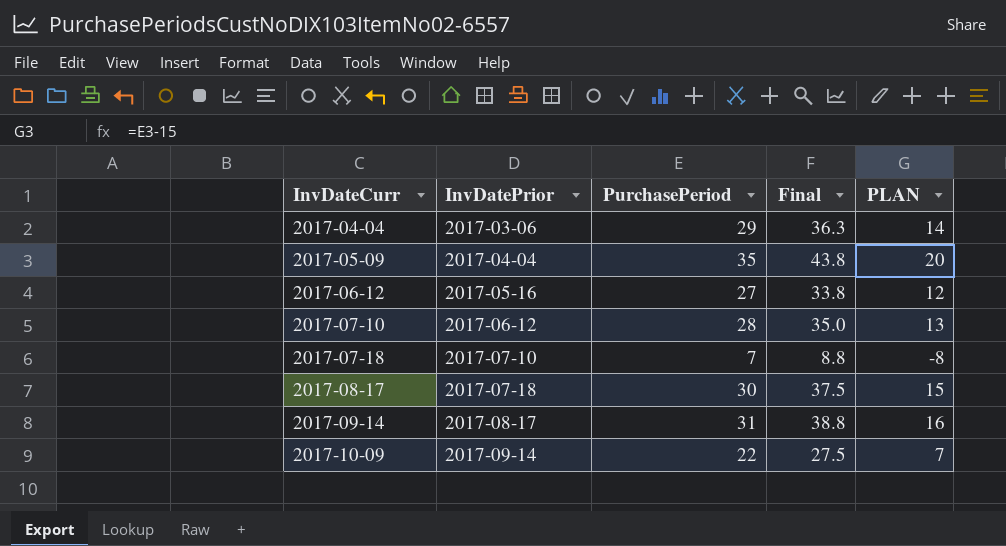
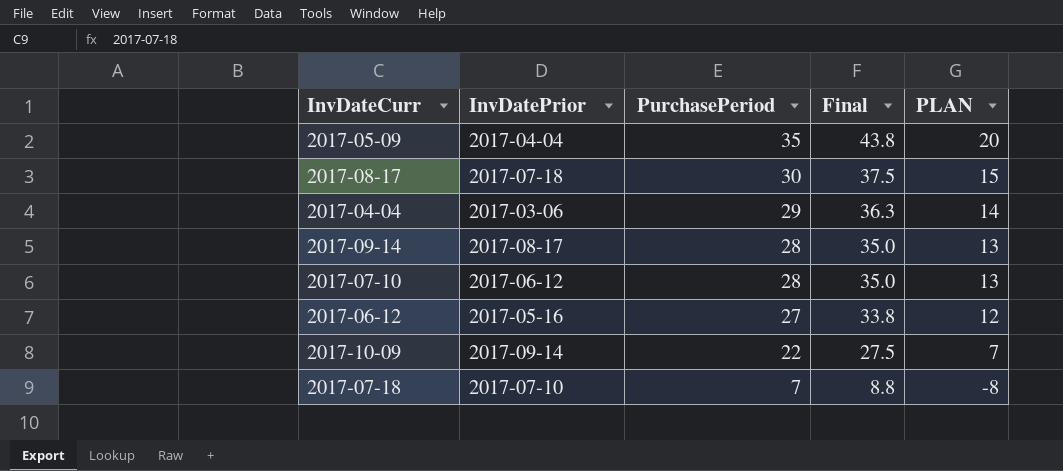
row order: InvDateCurr ascending -> PurchasePeriod descending
2017-09-14 | PurchasePeriod: 31 -> 28
2017-09-14 | Final: 38.8 -> 35.0
2017-09-14 | PLAN: 16 -> 13

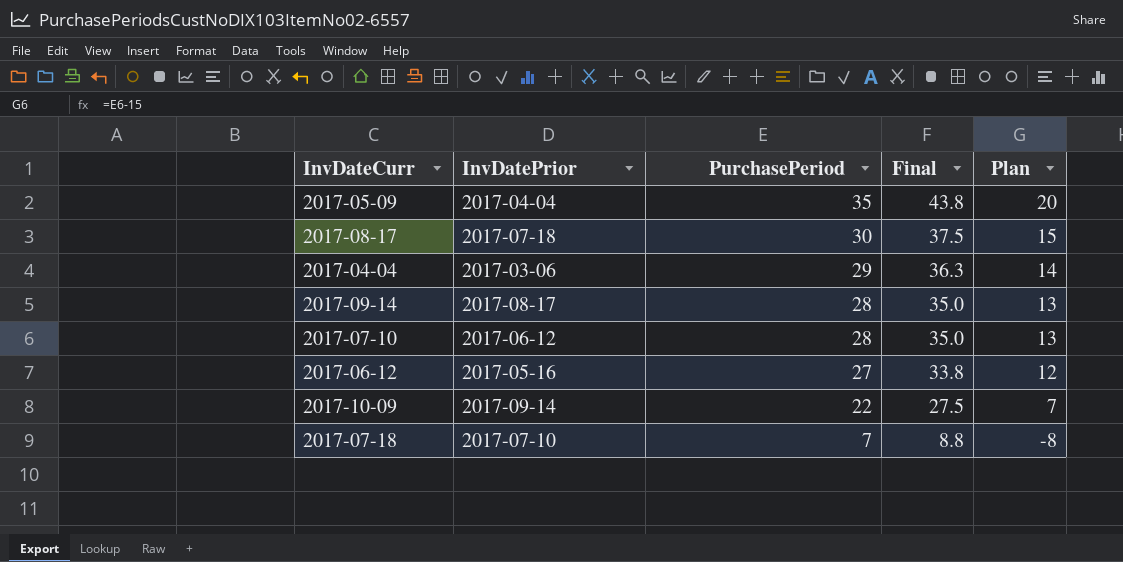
column name: PLAN -> Plan

